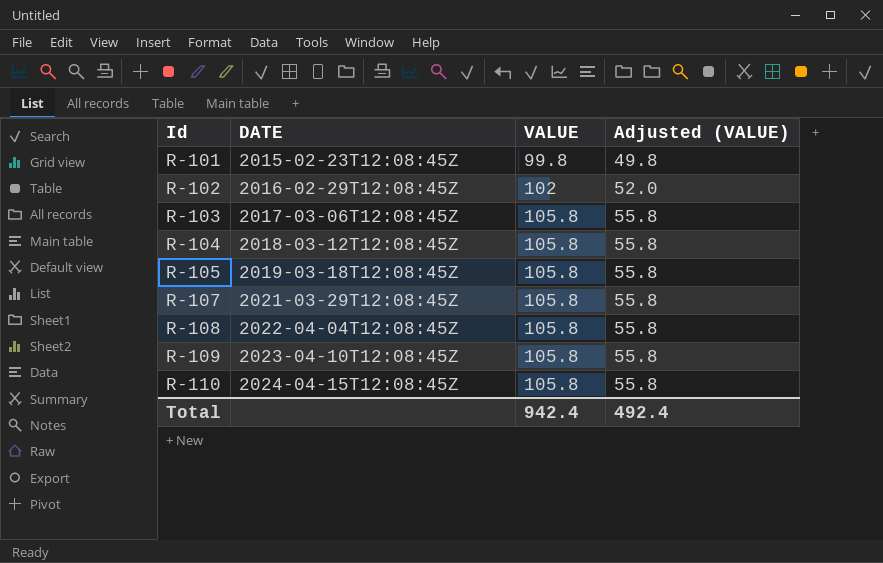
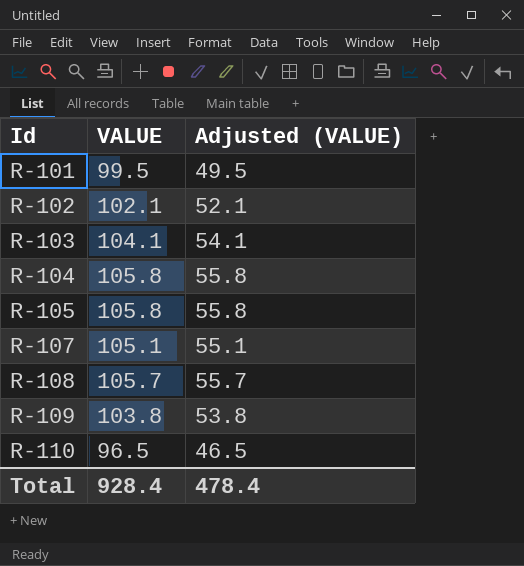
column DATE | position: 2 -> none
R-101 | VALUE: 99.8 -> 99.5
R-101 | Adjusted (VALUE): 49.8 -> 49.5
R-102 | VALUE: 102 -> 102.1
R-102 | Adjusted (VALUE): 52.0 -> 52.1
R-103 | VALUE: 105.8 -> 104.1
R-103 | Adjusted (VALUE): 55.8 -> 54.1
R-107 | VALUE: 105.8 -> 105.1
R-107 | Adjusted (VALUE): 55.8 -> 55.1
R-108 | VALUE: 105.8 -> 105.7
R-108 | Adjusted (VALUE): 55.8 -> 55.7
R-109 | VALUE: 105.8 -> 103.8
R-109 | Adjusted (VALUE): 55.8 -> 53.8
R-110 | VALUE: 105.8 -> 96.5
R-110 | Adjusted (VALUE): 55.8 -> 46.5
Total | VALUE: 942.4 -> 928.4
Total | Adjusted (VALUE): 492.4 -> 478.4

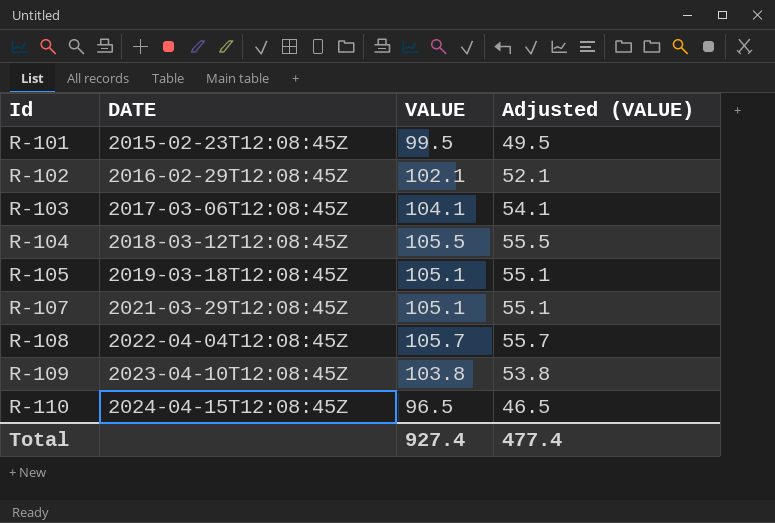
column DATE | position: none -> 2
R-104 | VALUE: 105.8 -> 105.5
R-104 | Adjusted (VALUE): 55.8 -> 55.5
R-105 | VALUE: 105.8 -> 105.1
R-105 | Adjusted (VALUE): 55.8 -> 55.1
Total | VALUE: 928.4 -> 927.4
Total | Adjusted (VALUE): 478.4 -> 477.4

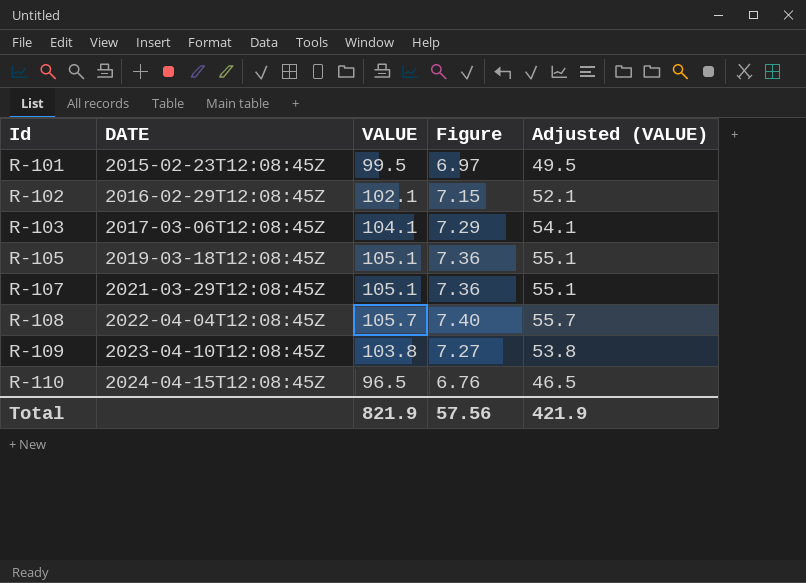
column Figure | formula: none -> [VALUE] * 0.07
row R-104: 2018-03-12T12:08:45Z | 105.5 | 55.5 -> none
Total | VALUE: 927.4 -> 821.9
Total | Adjusted (VALUE): 477.4 -> 421.9

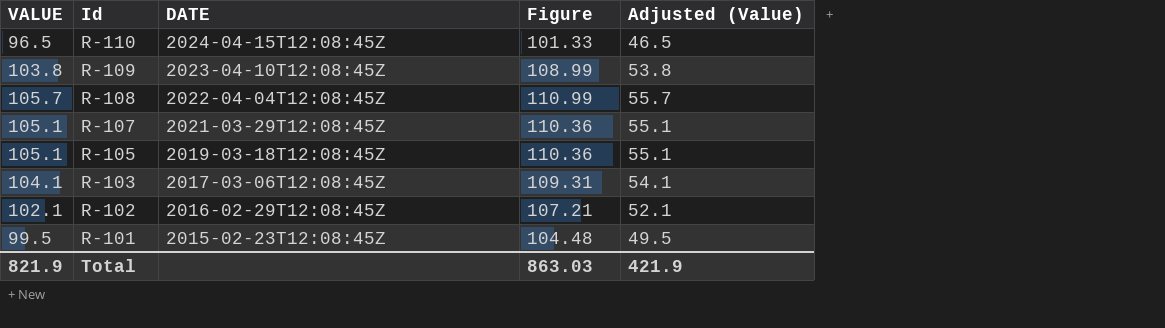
row order: Id ascending -> Id descending
column VALUE | position: 3 -> 1
column Figure | formula: [VALUE] * 0.07 -> [VALUE] * 1.05
column name: Adjusted (VALUE) -> Adjusted (Value)
Total | Figure: 57.56 -> 863.03

